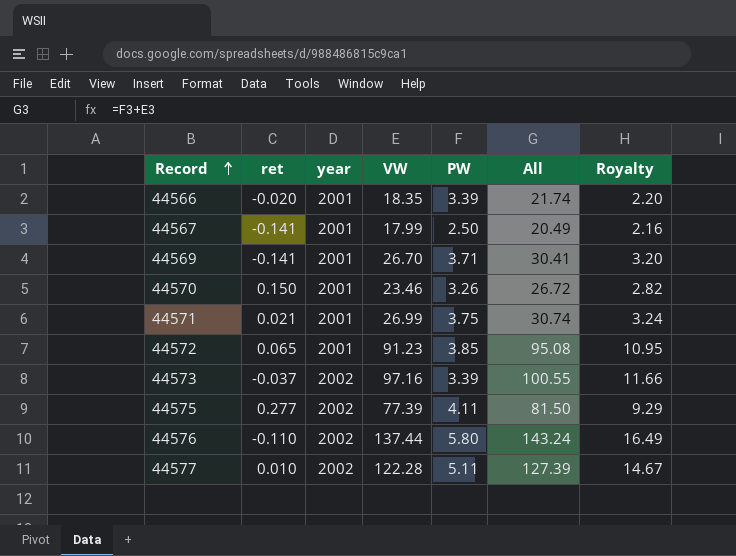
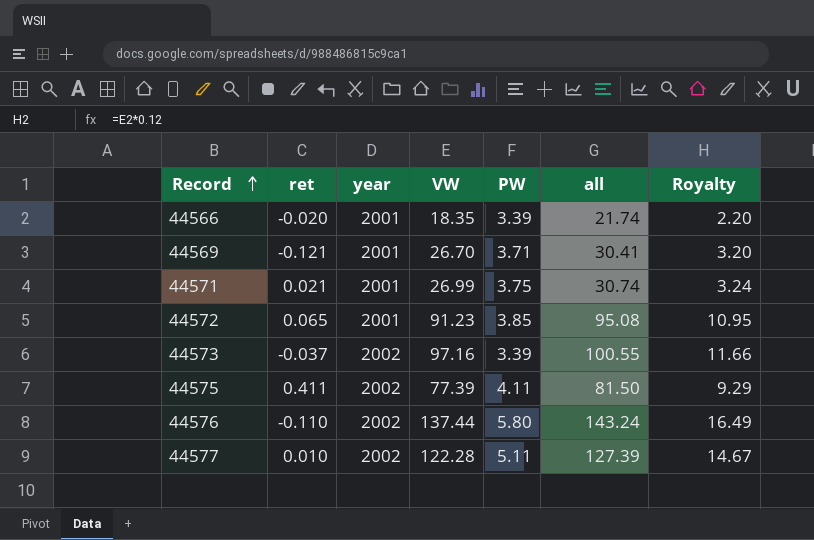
column name: All -> all
row 44567: -0.141 | 2001 | 17.99 | 2.50 | 20.49 | 2.16 -> none
row 44570: 0.150 | 2001 | 23.46 | 3.26 | 26.72 | 2.82 -> none
44569 | ret: -0.141 -> -0.121
44575 | ret: 0.277 -> 0.411

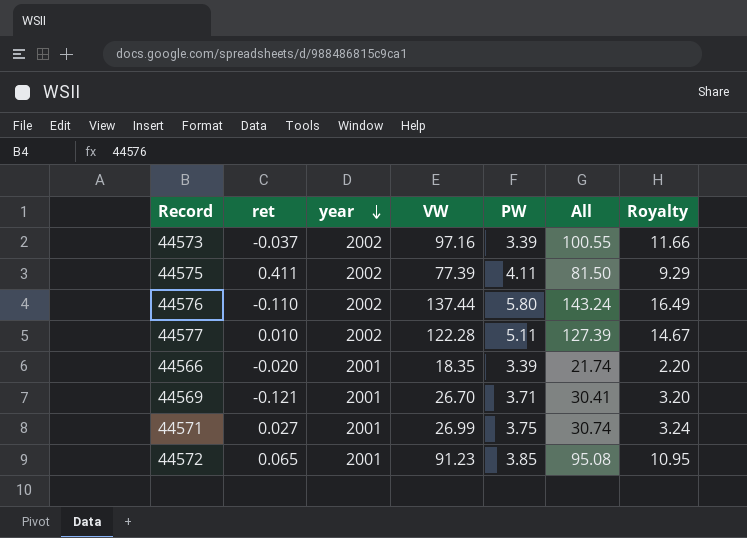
row order: Record ascending -> year descending
column name: all -> All
44571 | ret: 0.021 -> 0.027

